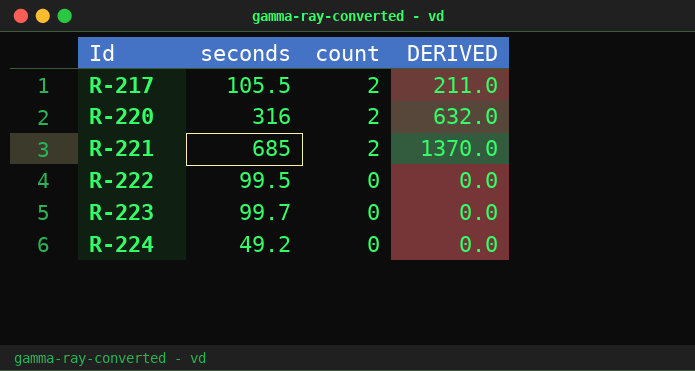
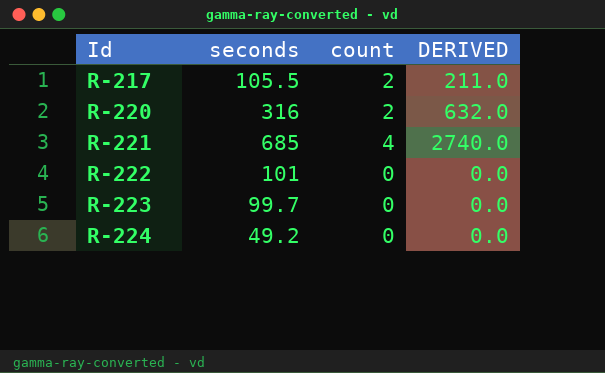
R-221 | count: 2 -> 4
R-221 | DERIVED: 1370.0 -> 2740.0
R-222 | seconds: 99.5 -> 101

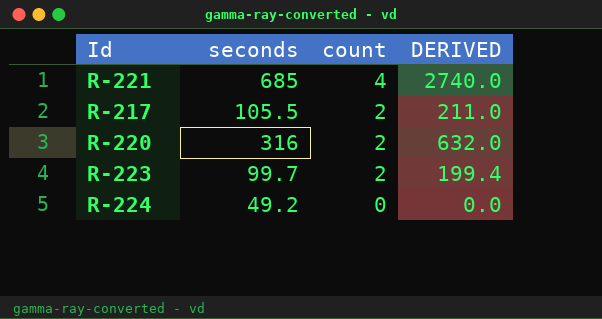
row order: Id ascending -> count descending
row R-222: 101 | 0 | 0.0 -> none
R-223 | count: 0 -> 2
R-223 | DERIVED: 0.0 -> 199.4

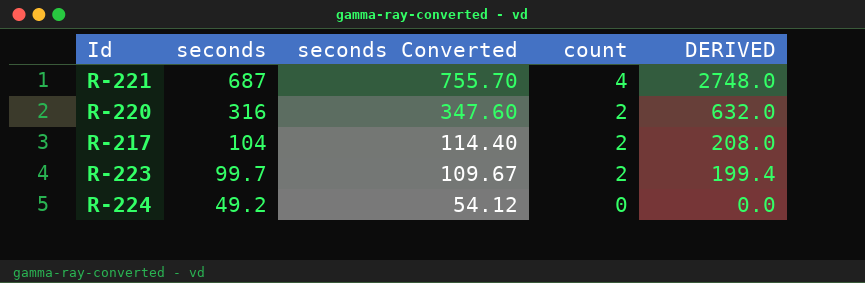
row order: count descending -> seconds descending
column seconds Converted | formula: none -> [seconds] * 1.1
R-221 | seconds: 685 -> 687
R-221 | DERIVED: 2740.0 -> 2748.0
R-217 | seconds: 105.5 -> 104
R-217 | DERIVED: 211.0 -> 208.0

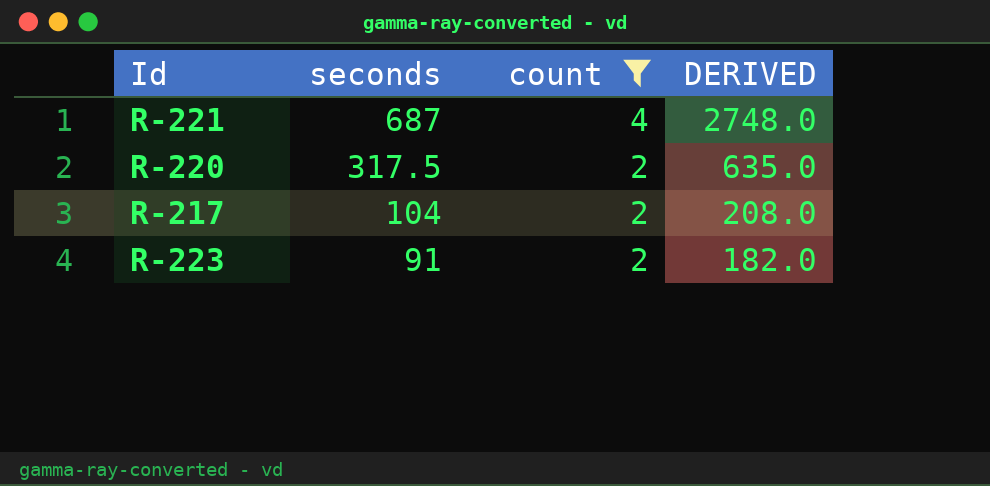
filter: none -> count != 0
column seconds Converted | formula: [seconds] * 1.1 -> none
R-220 | seconds: 316 -> 317.5
R-220 | DERIVED: 632.0 -> 635.0
R-223 | seconds: 99.7 -> 91
R-223 | DERIVED: 199.4 -> 182.0

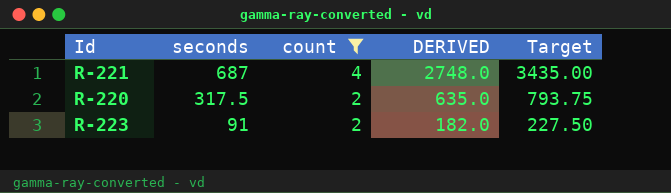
column Target | formula: none -> [DERIVED] * 1.25
row R-217: 104 | 2 | 208.0 -> none

